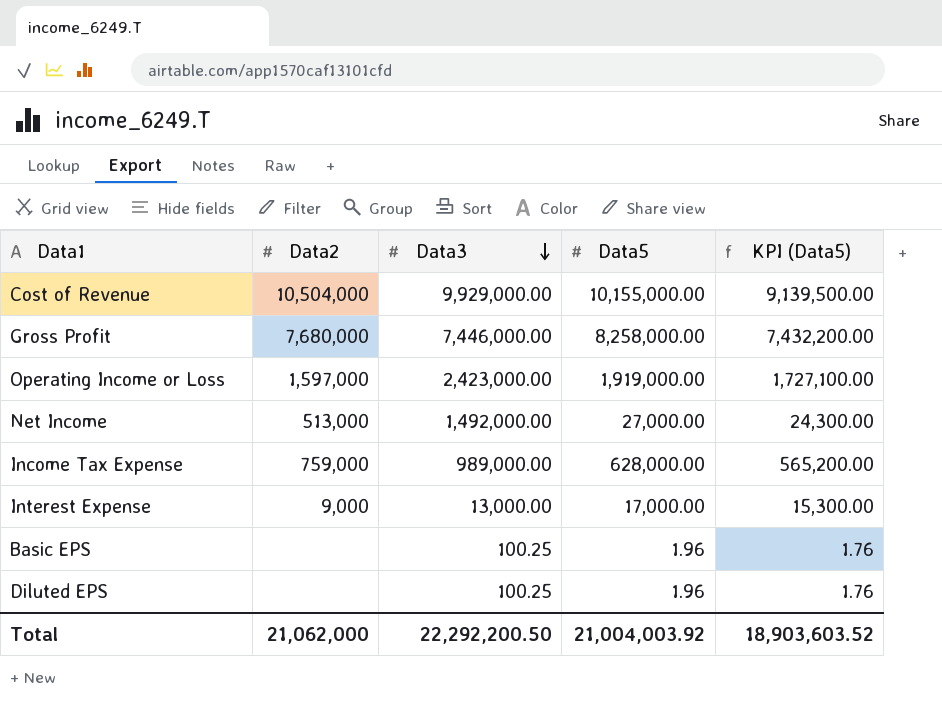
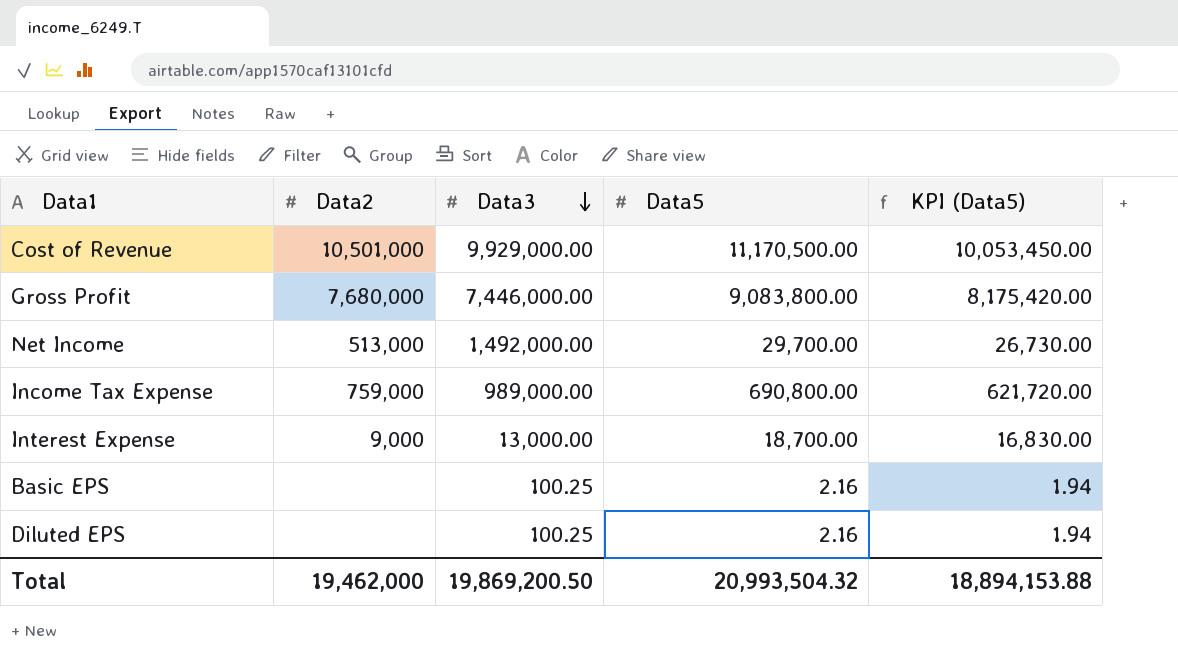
row Operating Income or Loss: 1,597,000 | 2,423,000.00 | 1,919,000.00 | 1,727,100.00 -> none
Cost of Revenue | Data2: 10,504,000 -> 10,501,000
Cost of Revenue | Data5: 10,155,000.00 -> 11,170,500.00
Cost of Revenue | KPI (Data5): 9,139,500.00 -> 10,053,450.00
Gross Profit | Data5: 8,258,000.00 -> 9,083,800.00
Gross Profit | KPI (Data5): 7,432,200.00 -> 8,175,420.00
Net Income | Data5: 27,000.00 -> 29,700.00
Net Income | KPI (Data5): 24,300.00 -> 26,730.00
Income Tax Expense | Data5: 628,000.00 -> 690,800.00
Income Tax Expense | KPI (Data5): 565,200.00 -> 621,720.00
Interest Expense | Data5: 17,000.00 -> 18,700.00
Interest Expense | KPI (Data5): 15,300.00 -> 16,830.00
Basic EPS | Data5: 1.96 -> 2.16
Basic EPS | KPI (Data5): 1.76 -> 1.94
Diluted EPS | Data5: 1.96 -> 2.16
Diluted EPS | KPI (Data5): 1.76 -> 1.94
Total | Data2: 21,062,000 -> 19,462,000
Total | Data3: 22,292,200.50 -> 19,869,200.50
Total | Data5: 21,004,003.92 -> 20,993,504.32
Total | KPI (Data5): 18,903,603.52 -> 18,894,153.88

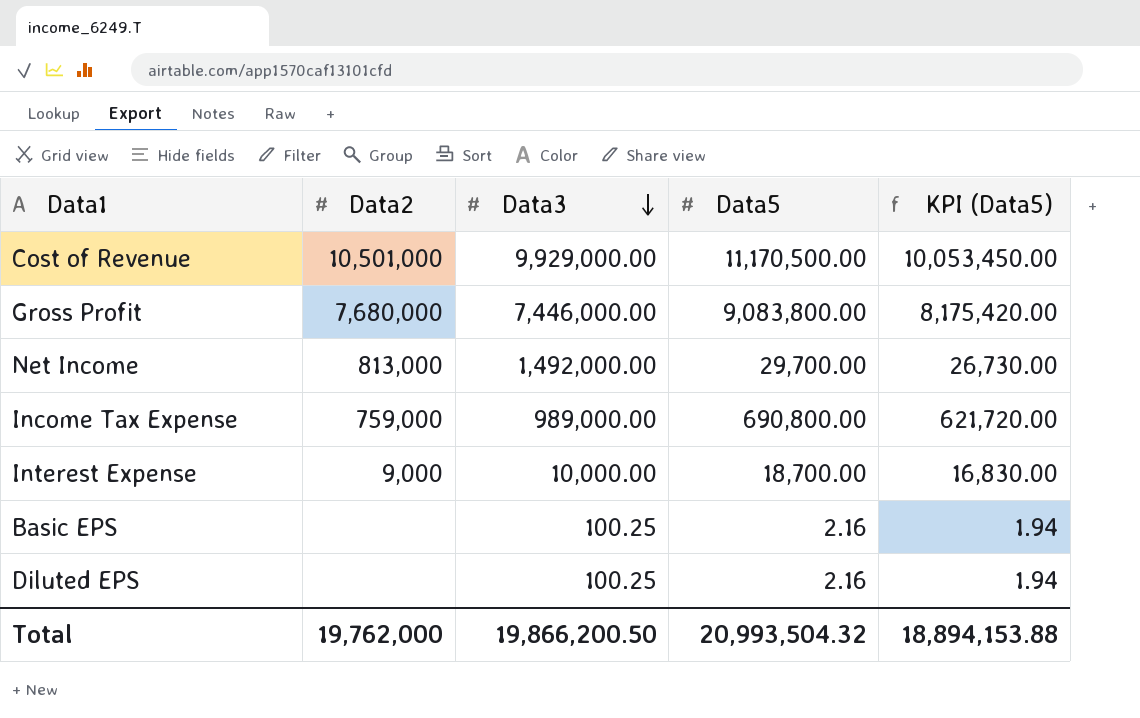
Net Income | Data2: 513,000 -> 813,000
Interest Expense | Data3: 13,000.00 -> 10,000.00
Total | Data2: 19,462,000 -> 19,762,000
Total | Data3: 19,869,200.50 -> 19,866,200.50

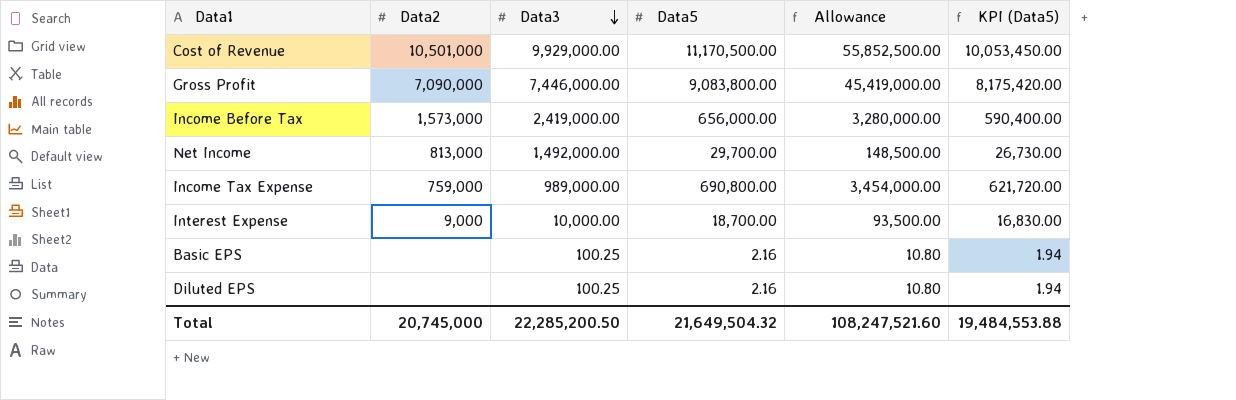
column Allowance | formula: none -> [Data5] * 5
Gross Profit | Data2: 7,680,000 -> 7,090,000
row Income Before Tax: none -> 1,573,000 | 2,419,000.00 | 656,000.00 | 3,280,000.00 | 590,400.00
Total | Data2: 19,762,000 -> 20,745,000
Total | Data3: 19,866,200.50 -> 22,285,200.50
Total | Data5: 20,993,504.32 -> 21,649,504.32
Total | KPI (Data5): 18,894,153.88 -> 19,484,553.88

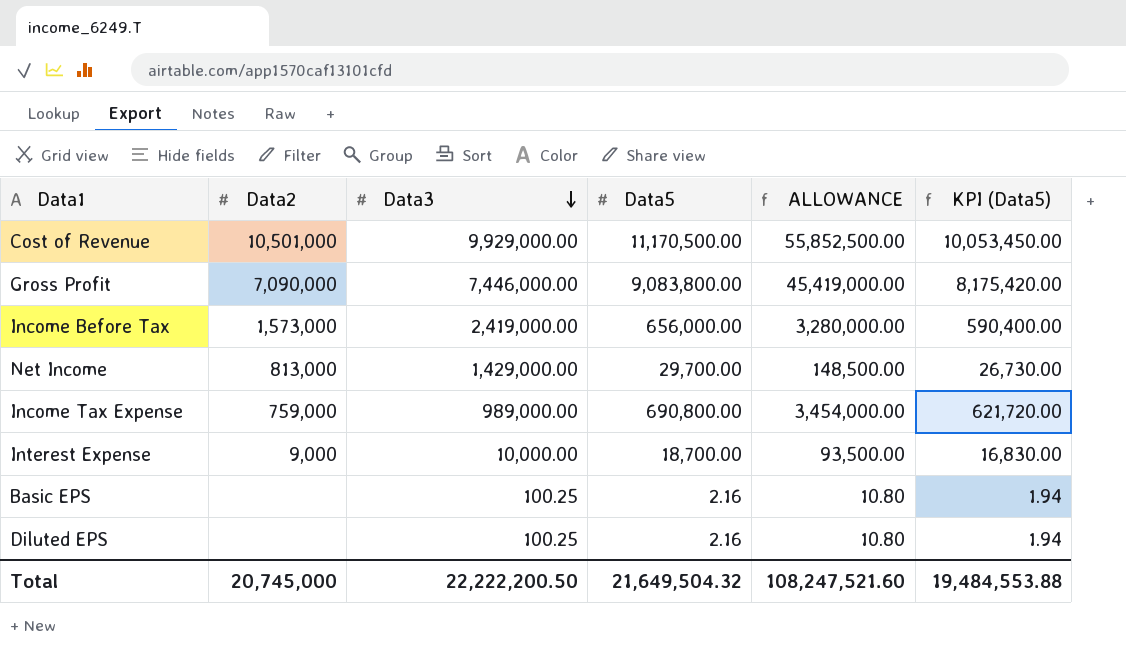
column name: Allowance -> ALLOWANCE
Net Income | Data3: 1,492,000.00 -> 1,429,000.00
Total | Data3: 22,285,200.50 -> 22,222,200.50

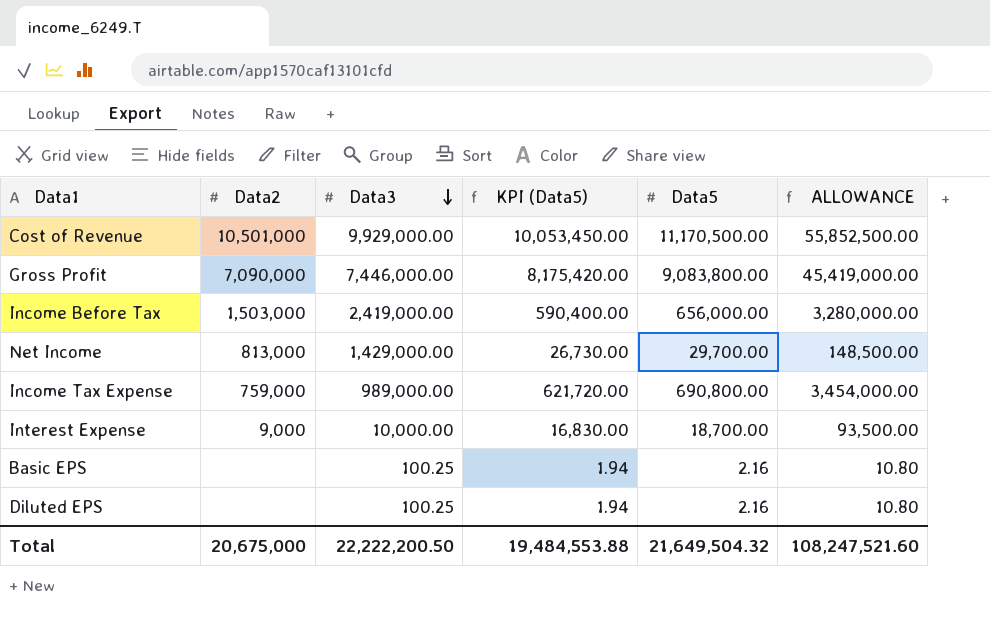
column KPI (Data5) | position: 6 -> 4
Income Before Tax | Data2: 1,573,000 -> 1,503,000
Total | Data2: 20,745,000 -> 20,675,000

